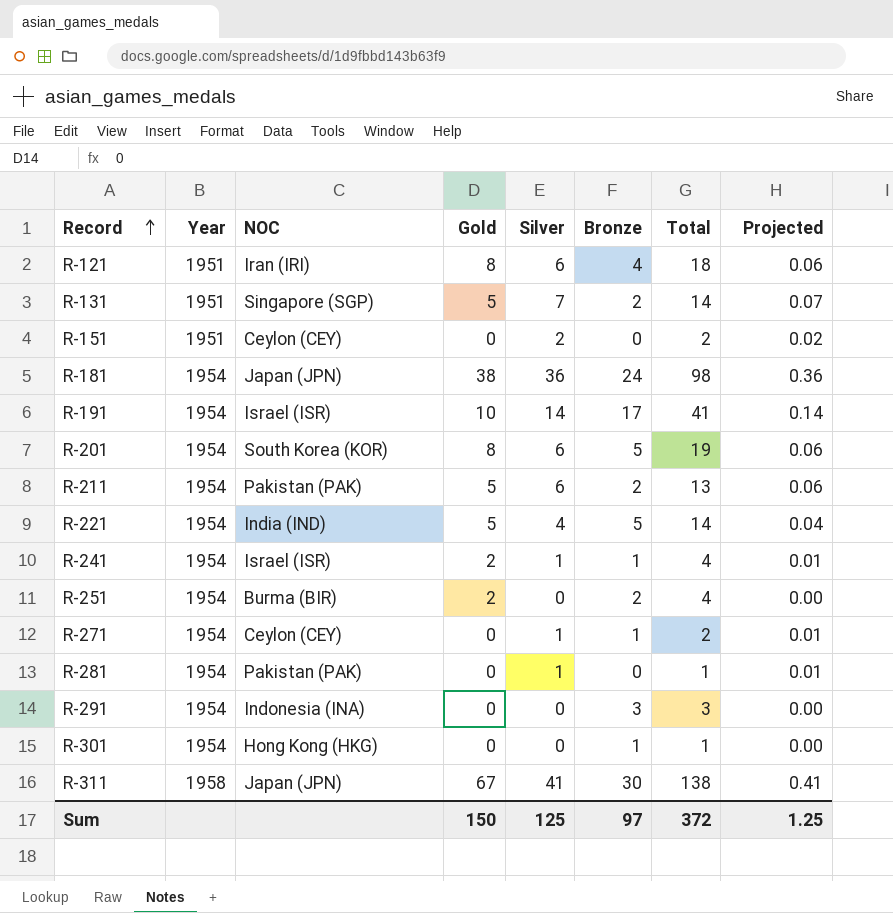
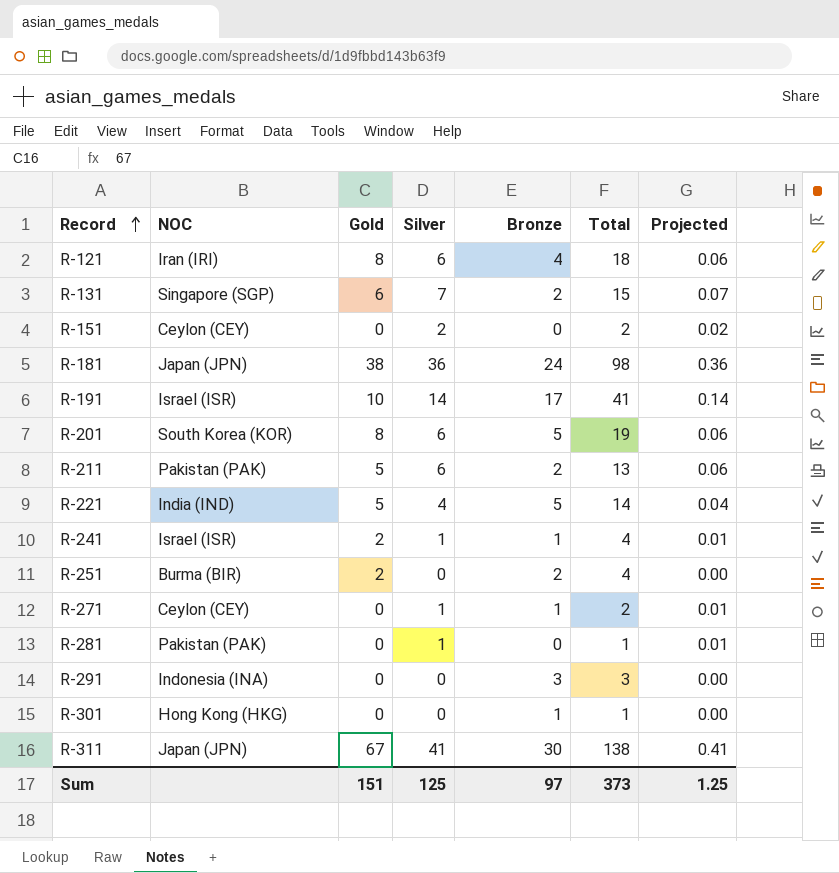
column Year | position: 2 -> none
R-131 | Gold: 5 -> 6
R-131 | Total: 14 -> 15
Sum | Gold: 150 -> 151
Sum | Total: 372 -> 373

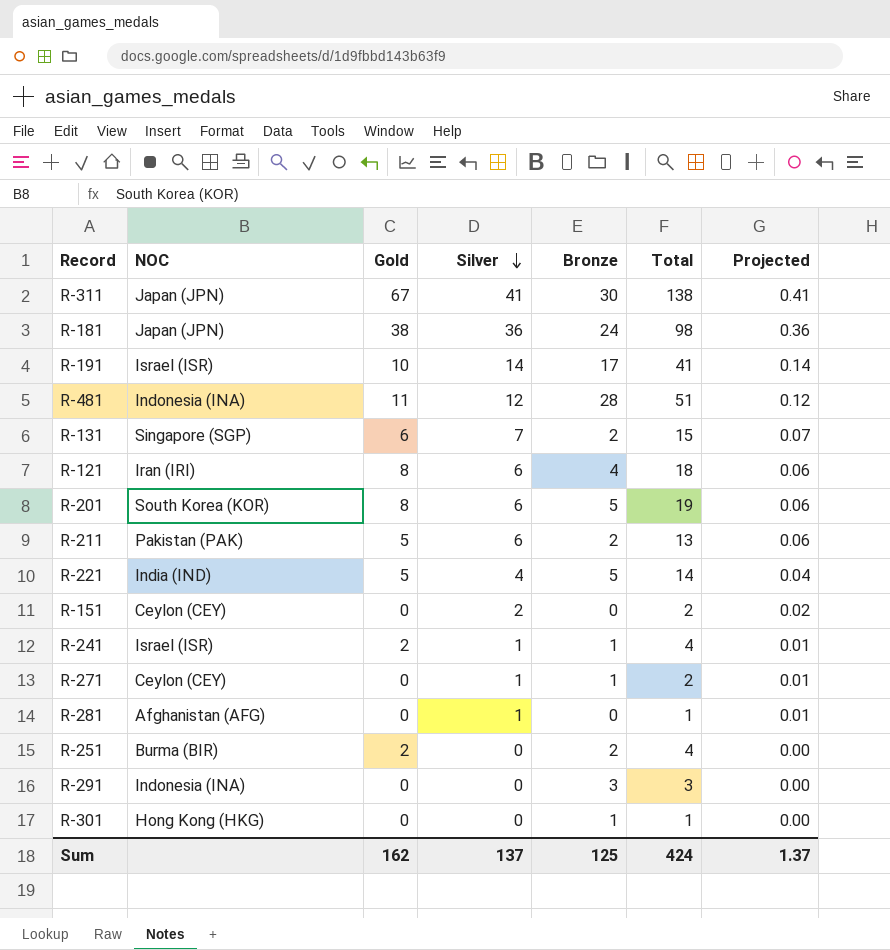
row order: Record ascending -> Silver descending
row R-481: none -> Indonesia (INA) | 11 | 12 | 28 | 51 | 0.12
R-281 | NOC: Pakistan (PAK) -> Afghanistan (AFG)
Sum | Gold: 151 -> 162
Sum | Silver: 125 -> 137
Sum | Bronze: 97 -> 125
Sum | Total: 373 -> 424
Sum | Projected: 1.25 -> 1.37

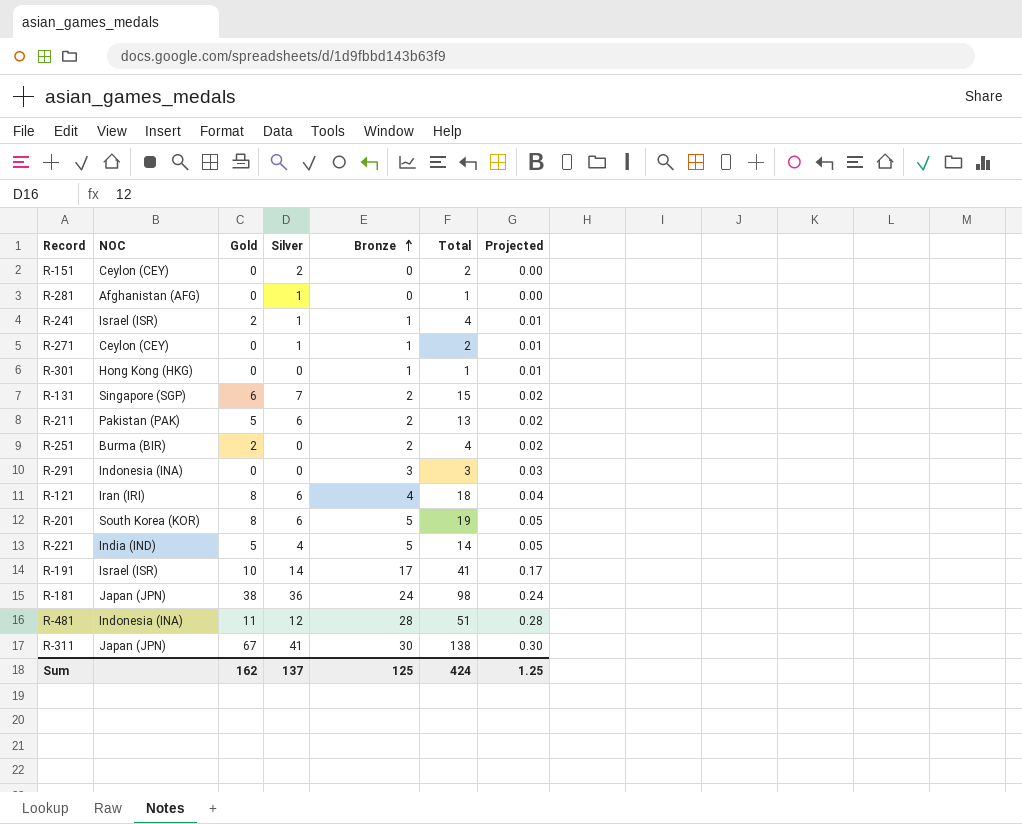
row order: Silver descending -> Bronze ascending
column Projected | formula: [Silver] * 0.01 -> [Bronze] * 0.01
Sum | Projected: 1.37 -> 1.25

